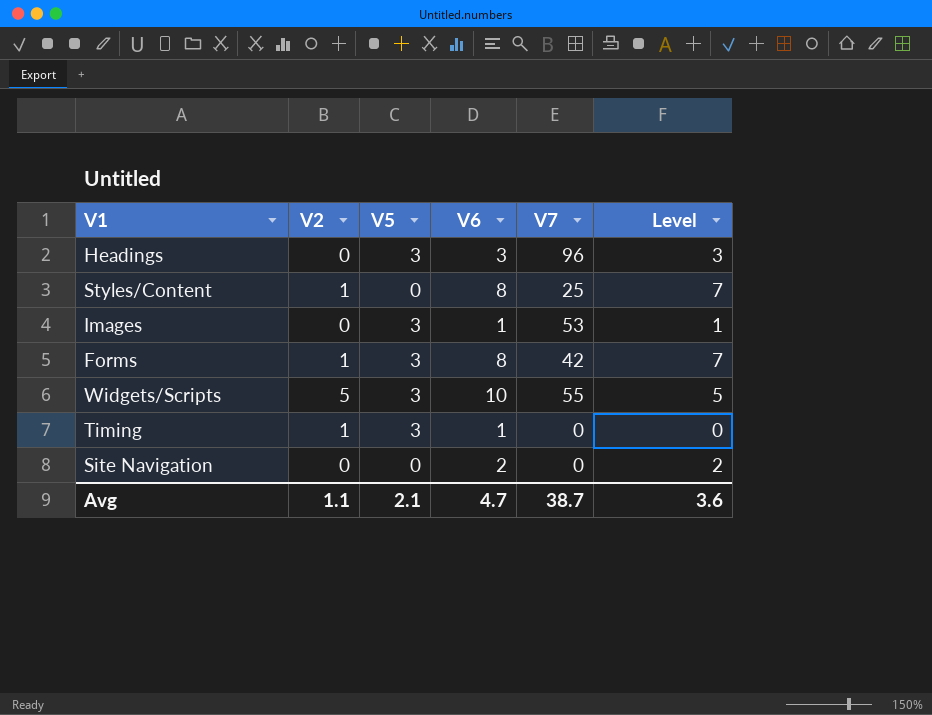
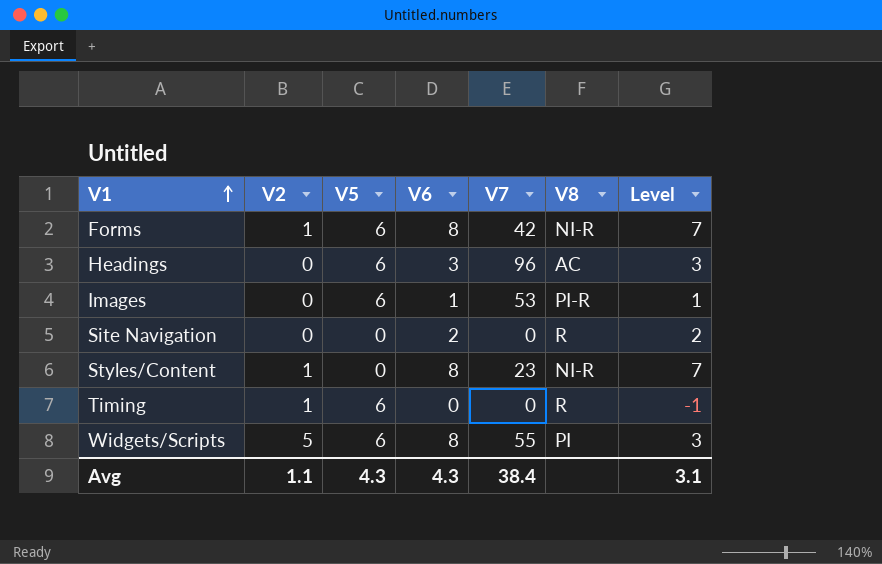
row order: none -> V1 ascending
column V8 | position: none -> 6
Forms | V5: 3 -> 6
Headings | V5: 3 -> 6
Images | V5: 3 -> 6
Styles/Content | V7: 25 -> 23
Timing | V5: 3 -> 6
Timing | V6: 1 -> 0
Timing | Level: 0 -> -1
Widgets/Scripts | V5: 3 -> 6
Widgets/Scripts | V6: 10 -> 8
Widgets/Scripts | Level: 5 -> 3
Avg | V5: 2.1 -> 4.3
Avg | V6: 4.7 -> 4.3
Avg | V7: 38.7 -> 38.4
Avg | Level: 3.6 -> 3.1

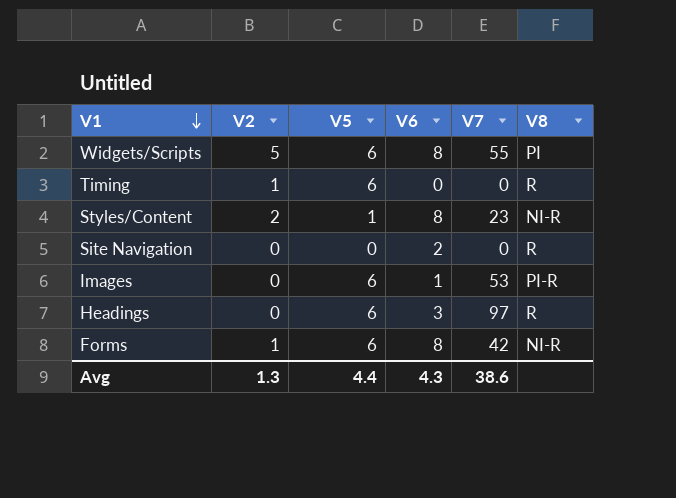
row order: V1 ascending -> V1 descending
column Level | formula: [V6] - [V2] -> none
Styles/Content | V2: 1 -> 2
Styles/Content | V5: 0 -> 1
Headings | V7: 96 -> 97
Headings | V8: AC -> R
Avg | V2: 1.1 -> 1.3
Avg | V5: 4.3 -> 4.4
Avg | V7: 38.4 -> 38.6

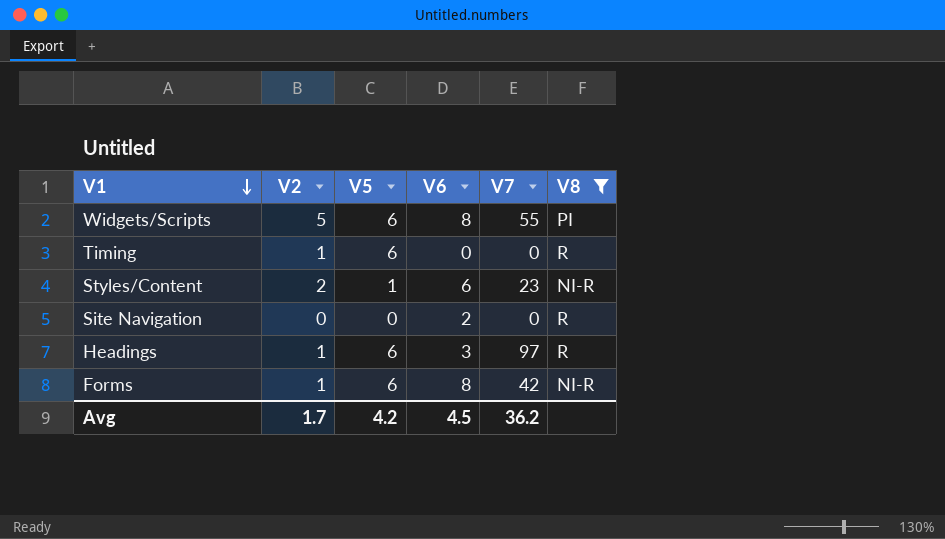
filter: none -> V8 != PI-R
Styles/Content | V6: 8 -> 6
Headings | V2: 0 -> 1
Avg | V2: 1.3 -> 1.7
Avg | V5: 4.4 -> 4.2
Avg | V6: 4.3 -> 4.5
Avg | V7: 38.6 -> 36.2

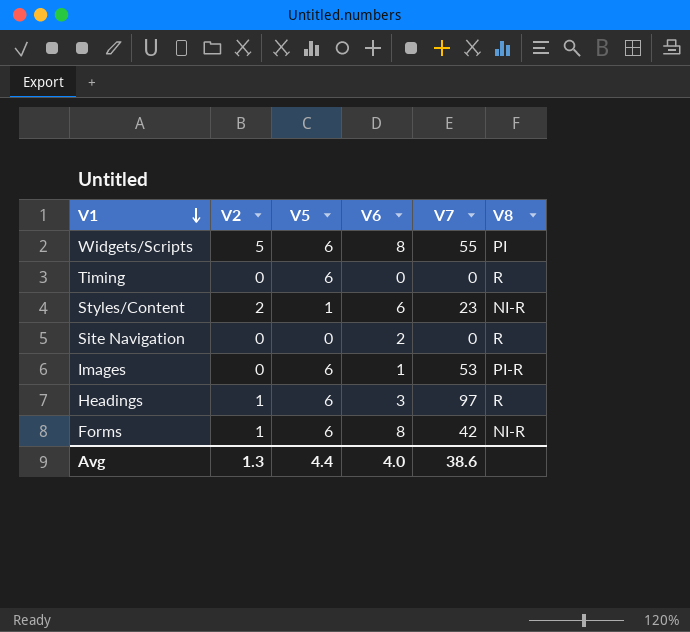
filter: V8 != PI-R -> none
Timing | V2: 1 -> 0
Avg | V2: 1.7 -> 1.3
Avg | V5: 4.2 -> 4.4
Avg | V6: 4.5 -> 4.0
Avg | V7: 36.2 -> 38.6

